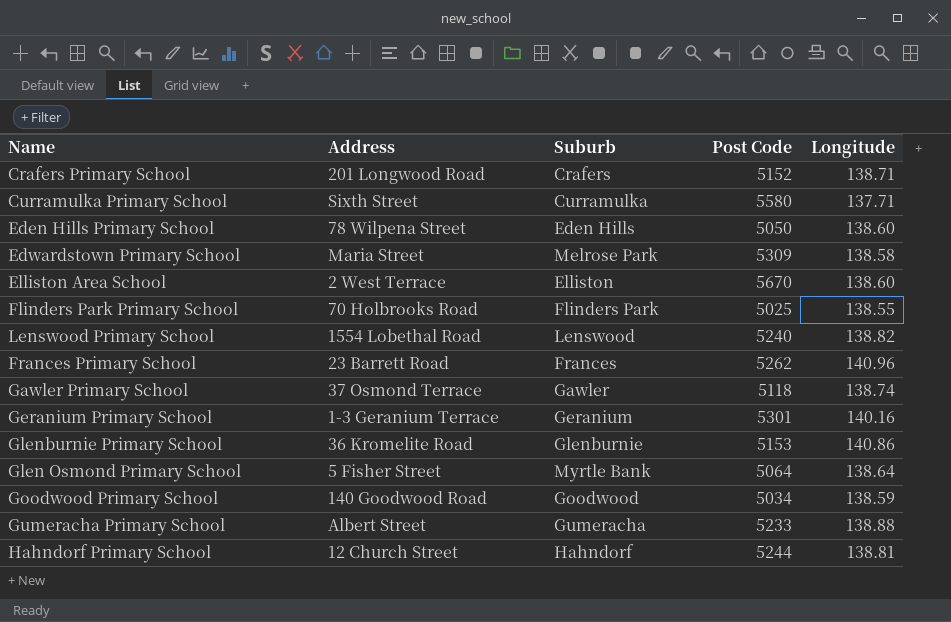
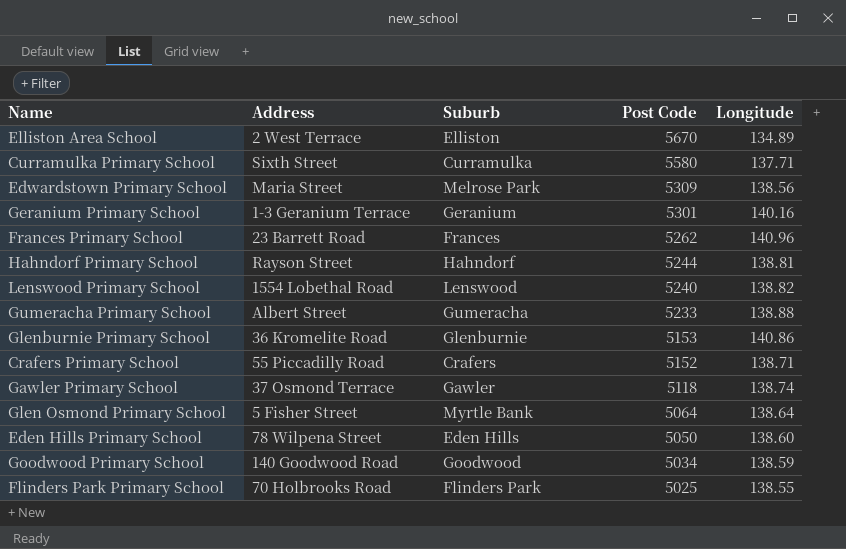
row order: none -> Post Code descending
Elliston Area School | Longitude: 138.60 -> 134.89
Edwardstown Primary School | Longitude: 138.58 -> 138.56
Hahndorf Primary School | Address: 12 Church Street -> Rayson Street
Crafers Primary School | Address: 201 Longwood Road -> 55 Piccadilly Road

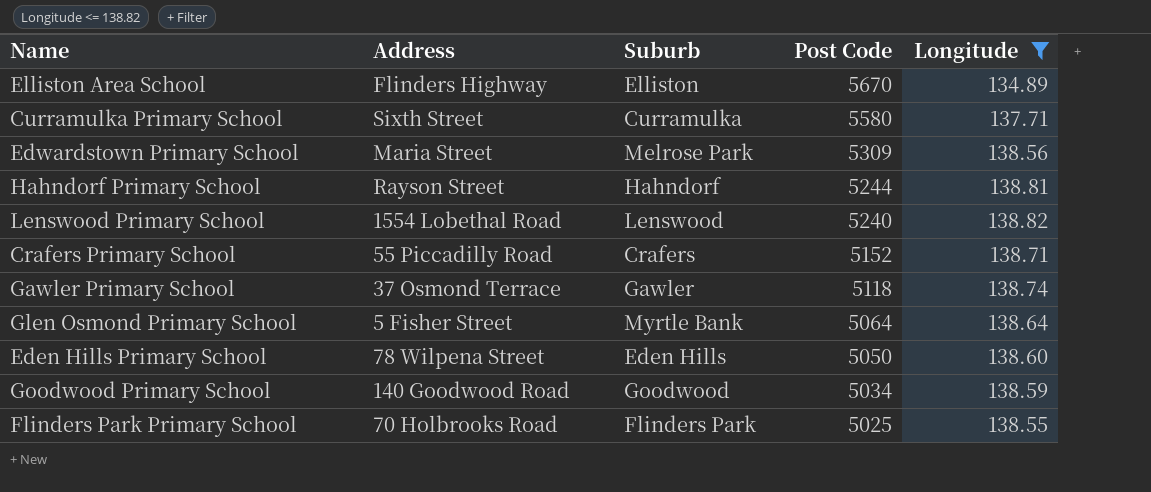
filter: none -> Longitude <= 138.82
Elliston Area School | Address: 2 West Terrace -> Flinders Highway

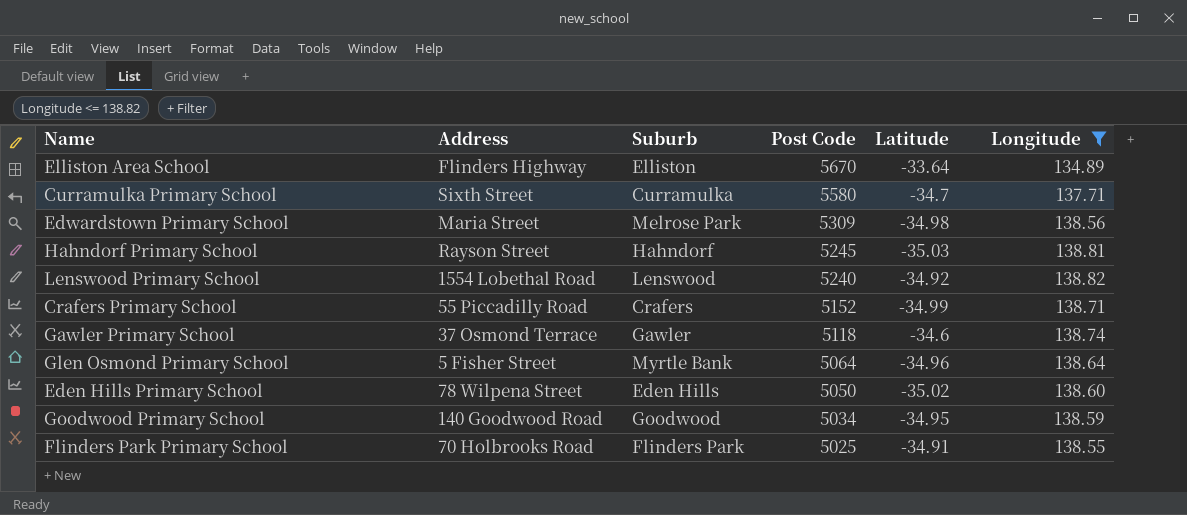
column Latitude | position: none -> 5
Hahndorf Primary School | Post Code: 5244 -> 5245

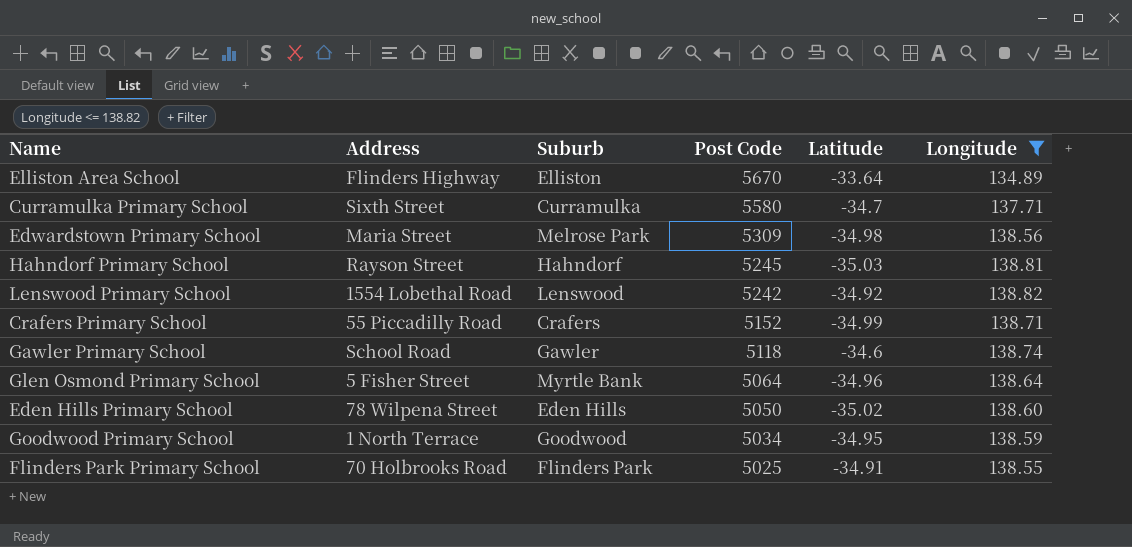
Lenswood Primary School | Post Code: 5240 -> 5242
Gawler Primary School | Address: 37 Osmond Terrace -> School Road
Goodwood Primary School | Address: 140 Goodwood Road -> 1 North Terrace

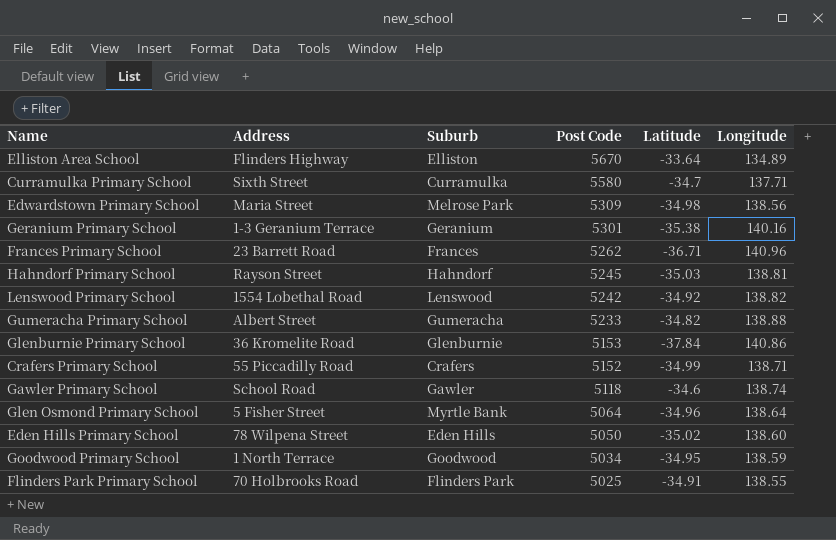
filter: Longitude <= 138.82 -> none

